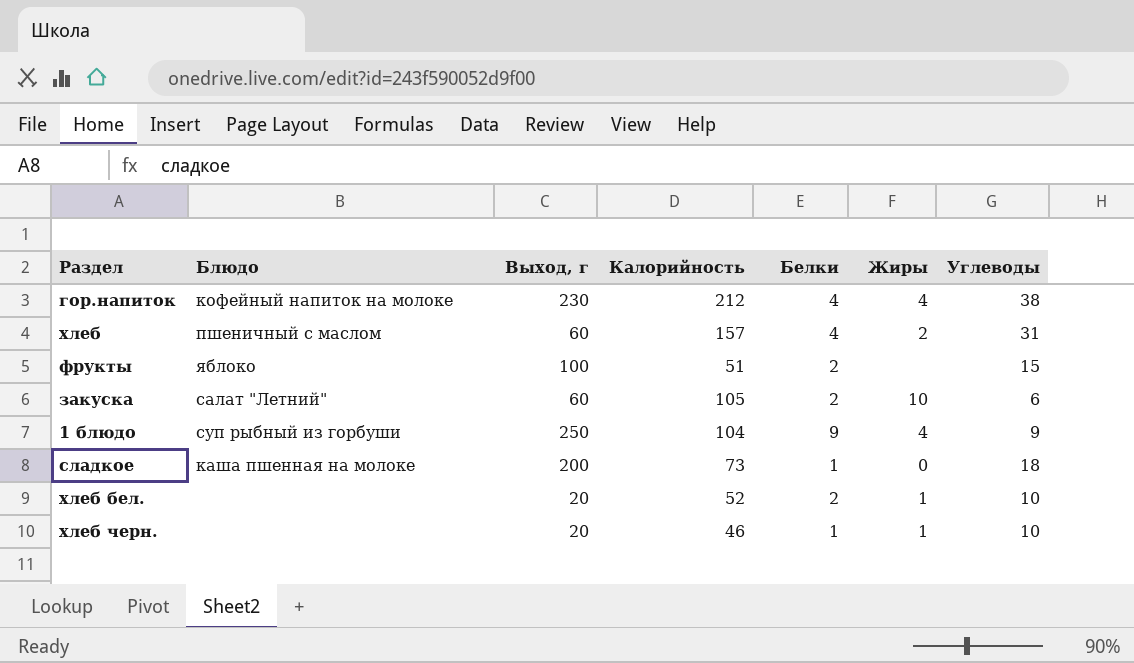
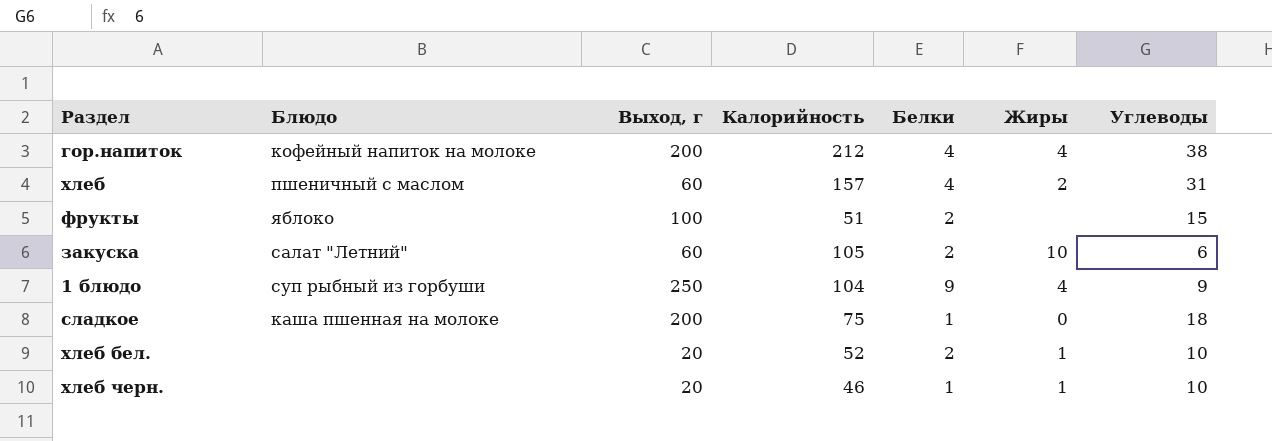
гор.напиток | Выход, г: 230 -> 200
сладкое | Калорийность: 73 -> 75

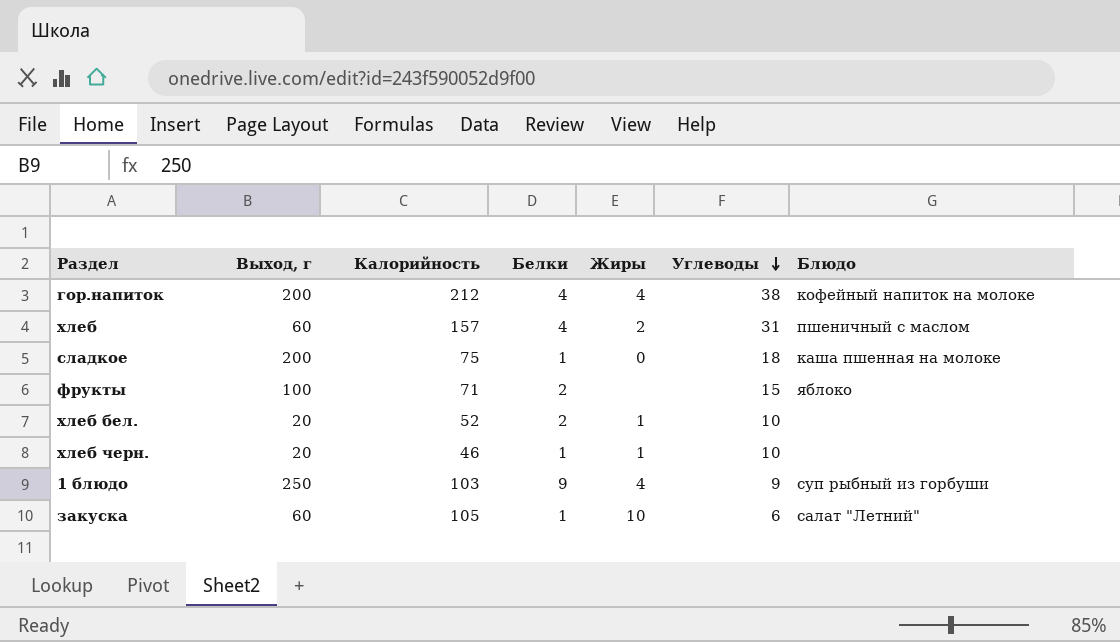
row order: none -> Углеводы descending
column Блюдо | position: 2 -> 7
фрукты | Калорийность: 51 -> 71
1 блюдо | Калорийность: 104 -> 103
закуска | Белки: 2 -> 1

